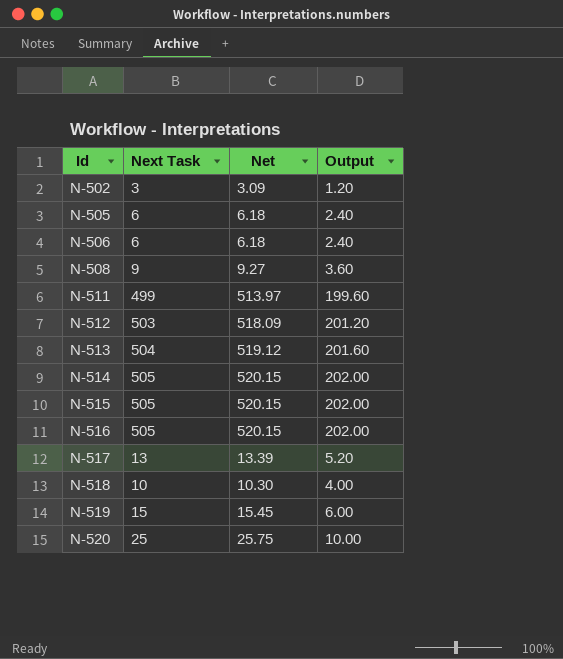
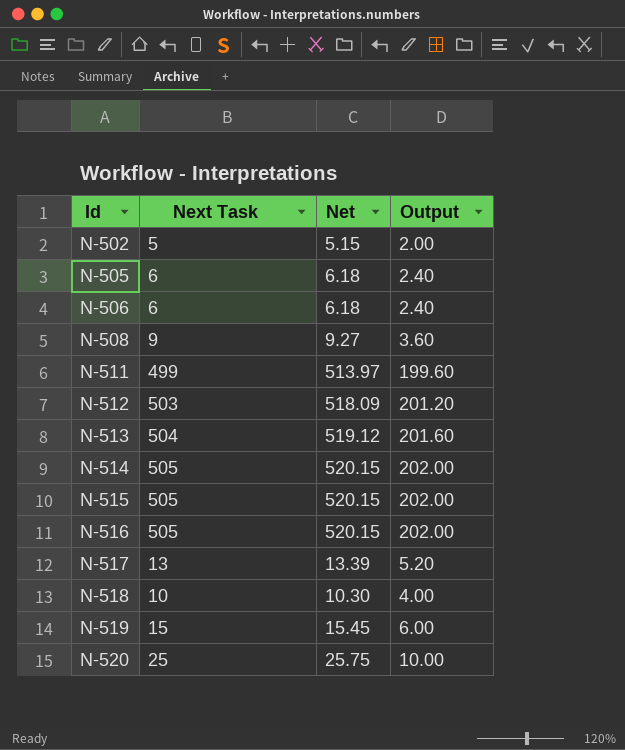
N-502 | Next Task: 3 -> 5
N-502 | Net: 3.09 -> 5.15
N-502 | Output: 1.20 -> 2.00

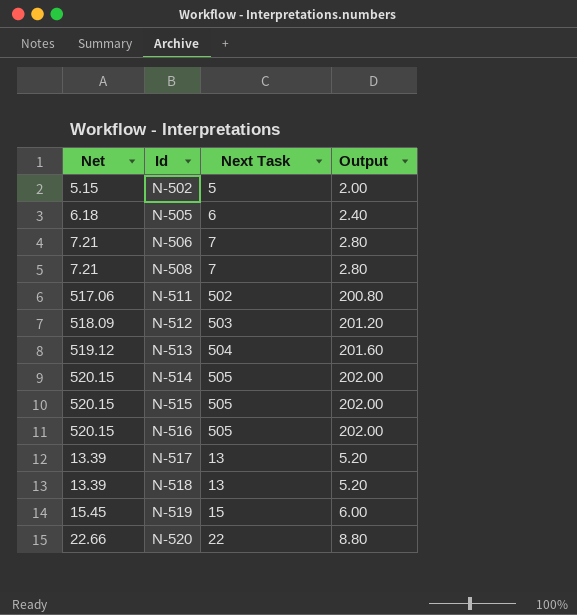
column Net | position: 3 -> 1
N-506 | Net: 6.18 -> 7.21
N-506 | Next Task: 6 -> 7
N-506 | Output: 2.40 -> 2.80
N-508 | Net: 9.27 -> 7.21
N-508 | Next Task: 9 -> 7
N-508 | Output: 3.60 -> 2.80
N-511 | Net: 513.97 -> 517.06
N-511 | Next Task: 499 -> 502
N-511 | Output: 199.60 -> 200.80
N-518 | Net: 10.30 -> 13.39
N-518 | Next Task: 10 -> 13
N-518 | Output: 4.00 -> 5.20
N-520 | Net: 25.75 -> 22.66
N-520 | Next Task: 25 -> 22
N-520 | Output: 10.00 -> 8.80

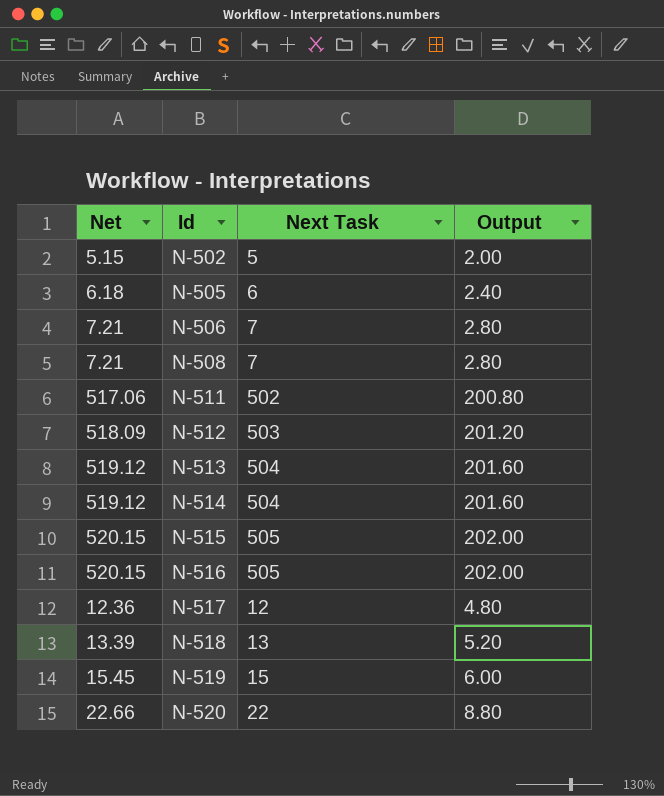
N-514 | Net: 520.15 -> 519.12
N-514 | Next Task: 505 -> 504
N-514 | Output: 202.00 -> 201.60
N-517 | Net: 13.39 -> 12.36
N-517 | Next Task: 13 -> 12
N-517 | Output: 5.20 -> 4.80

